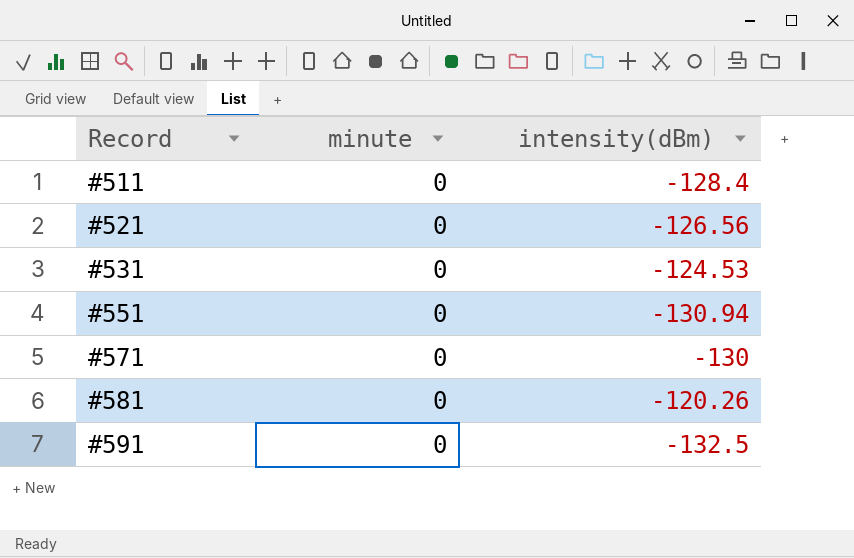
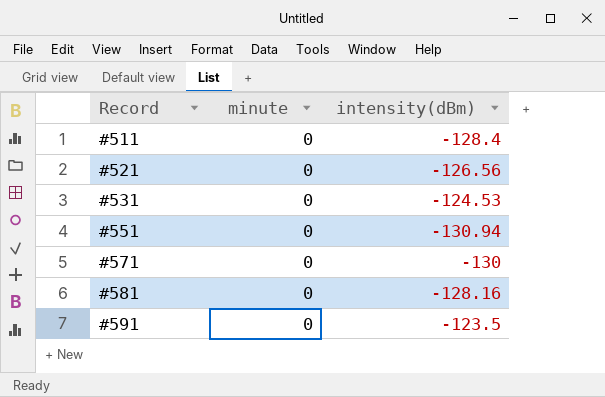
#581 | intensity(dBm): -120.26 -> -128.16
#591 | intensity(dBm): -132.5 -> -123.5

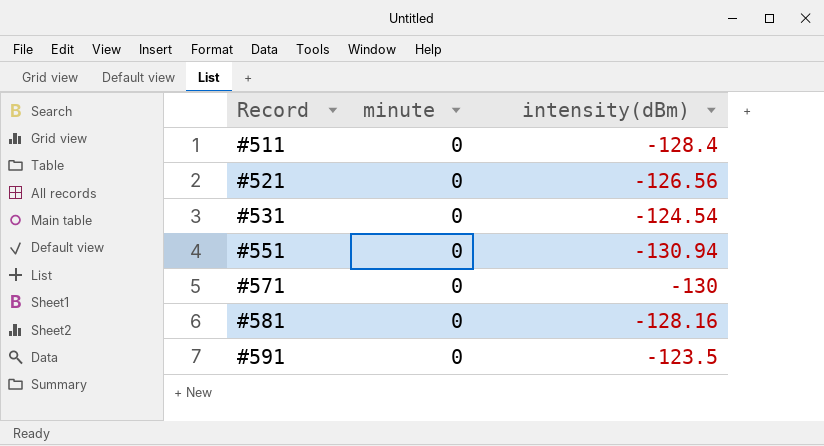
#531 | intensity(dBm): -124.53 -> -124.54

